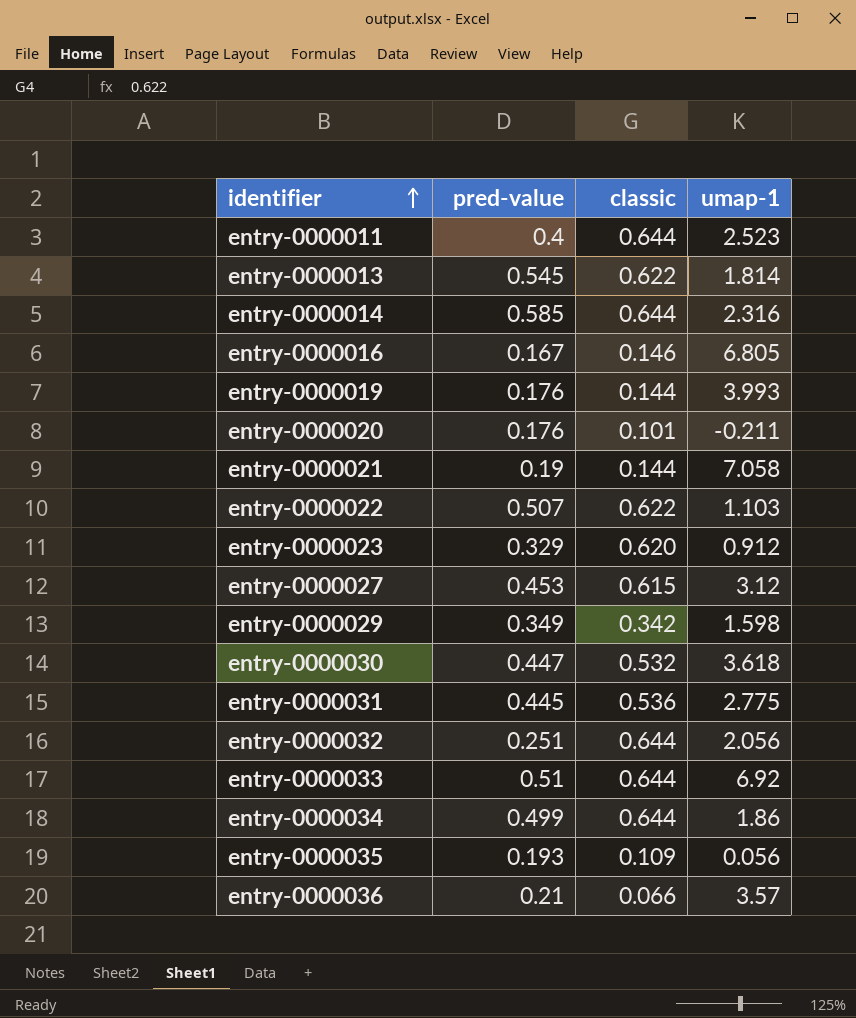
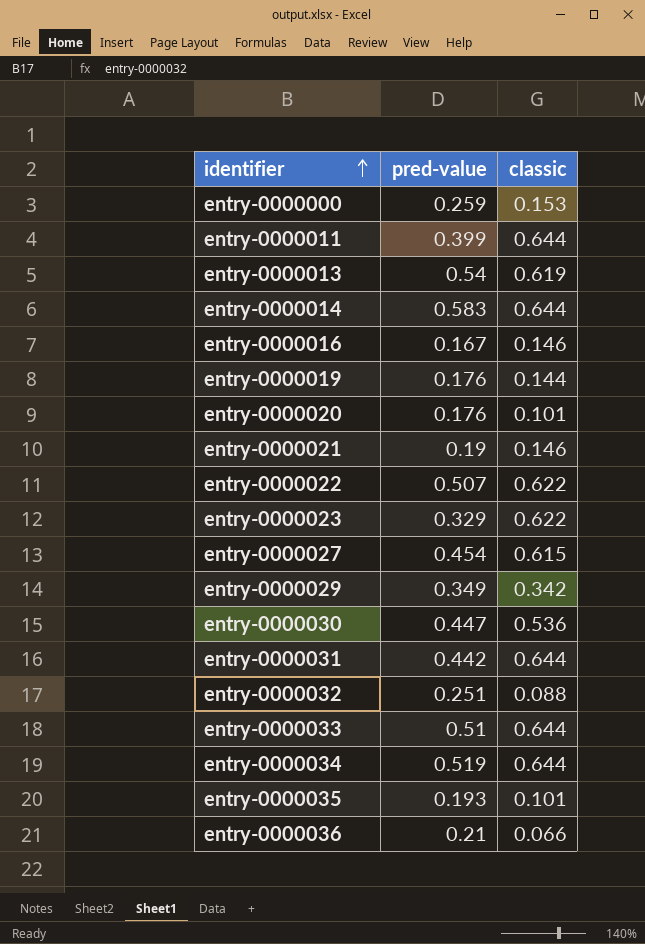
column umap-1 | position: 4 -> none
row entry-0000000: none -> 0.259 | 0.153
entry-0000011 | pred-value: 0.4 -> 0.399
entry-0000013 | pred-value: 0.545 -> 0.54
entry-0000013 | classic: 0.622 -> 0.619
entry-0000014 | pred-value: 0.585 -> 0.583
entry-0000021 | classic: 0.144 -> 0.146
entry-0000023 | classic: 0.620 -> 0.622
entry-0000027 | pred-value: 0.453 -> 0.454
entry-0000030 | classic: 0.532 -> 0.536
entry-0000031 | pred-value: 0.445 -> 0.442
entry-0000031 | classic: 0.536 -> 0.644
entry-0000032 | classic: 0.644 -> 0.088
entry-0000034 | pred-value: 0.499 -> 0.519
entry-0000035 | classic: 0.109 -> 0.101

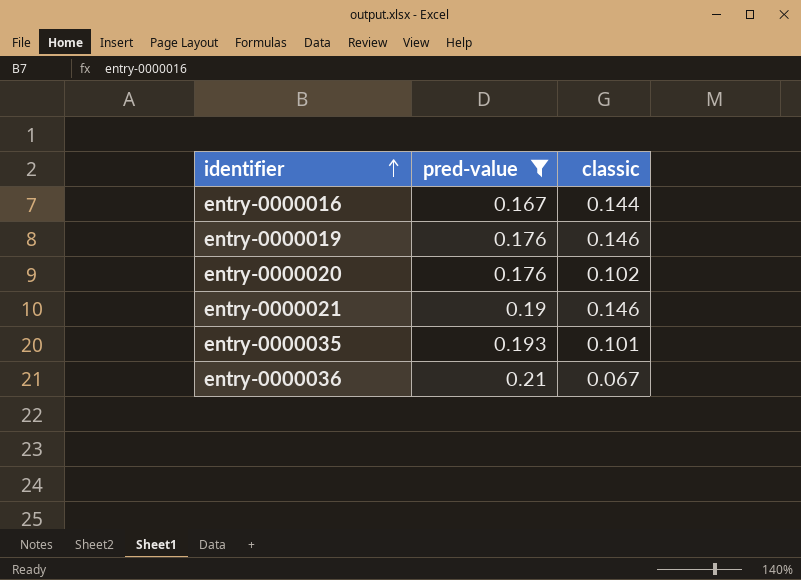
filter: none -> pred-value <= 0.21
entry-0000016 | classic: 0.146 -> 0.144
entry-0000019 | classic: 0.144 -> 0.146
entry-0000020 | classic: 0.101 -> 0.102
entry-0000036 | classic: 0.066 -> 0.067

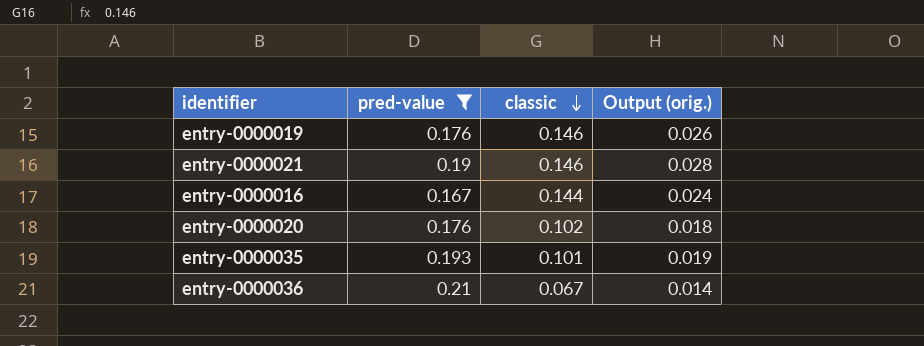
row order: identifier ascending -> classic descending
column Output (orig.) | formula: none -> [pred-value] * [classic]

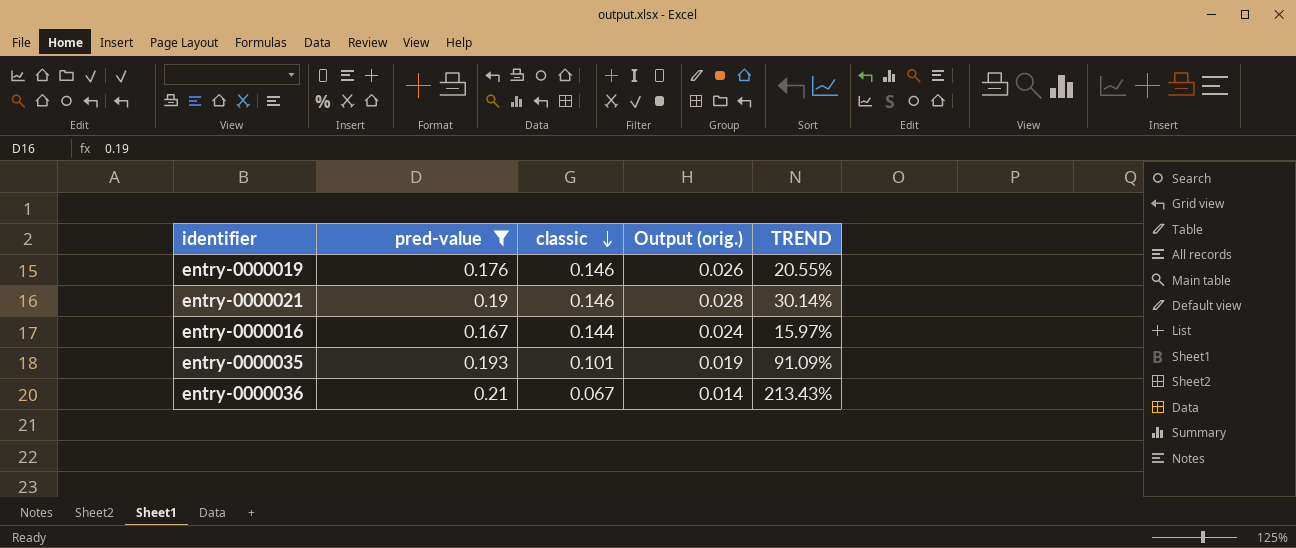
column TREND | formula: none -> ([pred-value] - [classic]) / [classic]
row entry-0000020: 0.176 | 0.102 | 0.018 -> none

